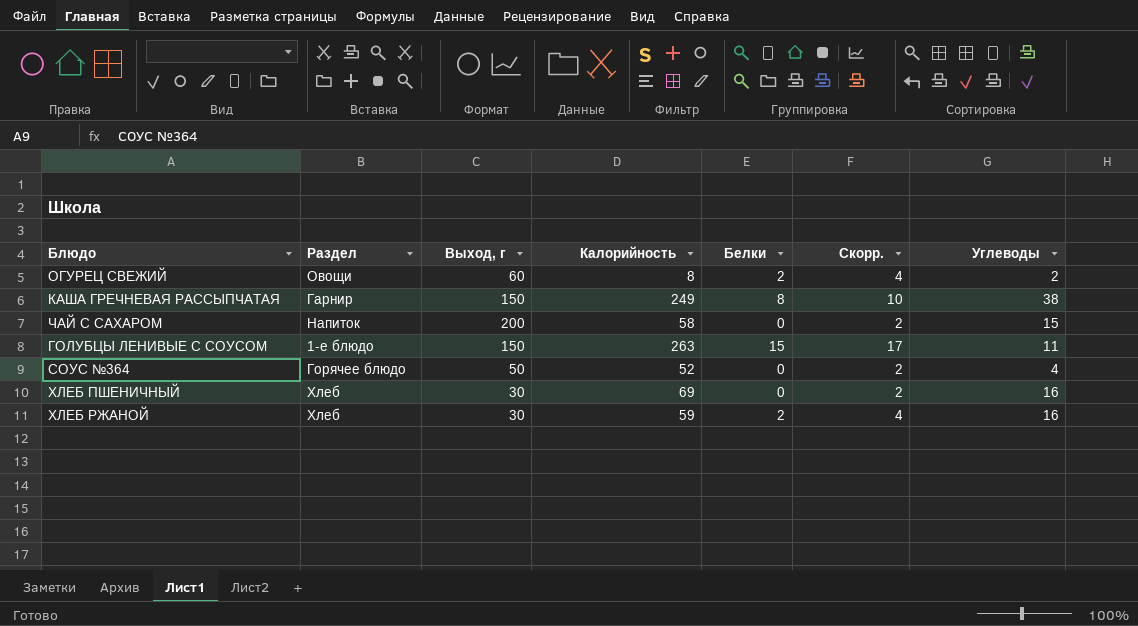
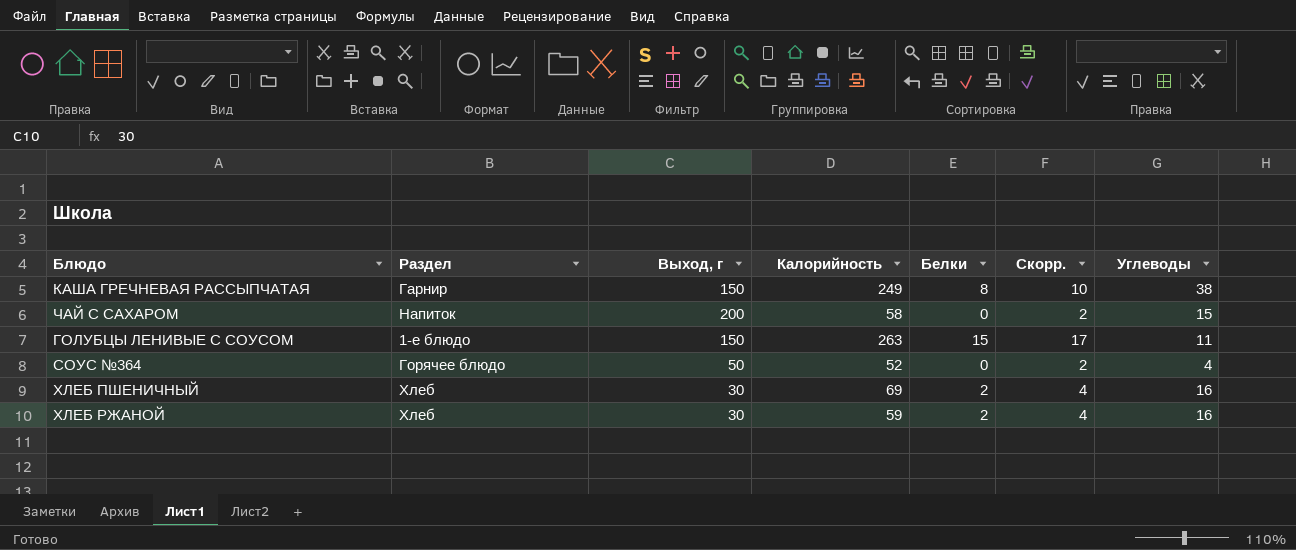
row ОГУРЕЦ СВЕЖИЙ: Овощи | 60 | 8 | 2 | 4 | 2 -> none
ХЛЕБ ПШЕНИЧНЫЙ | Белки: 0 -> 2
ХЛЕБ ПШЕНИЧНЫЙ | Скорр.: 2 -> 4

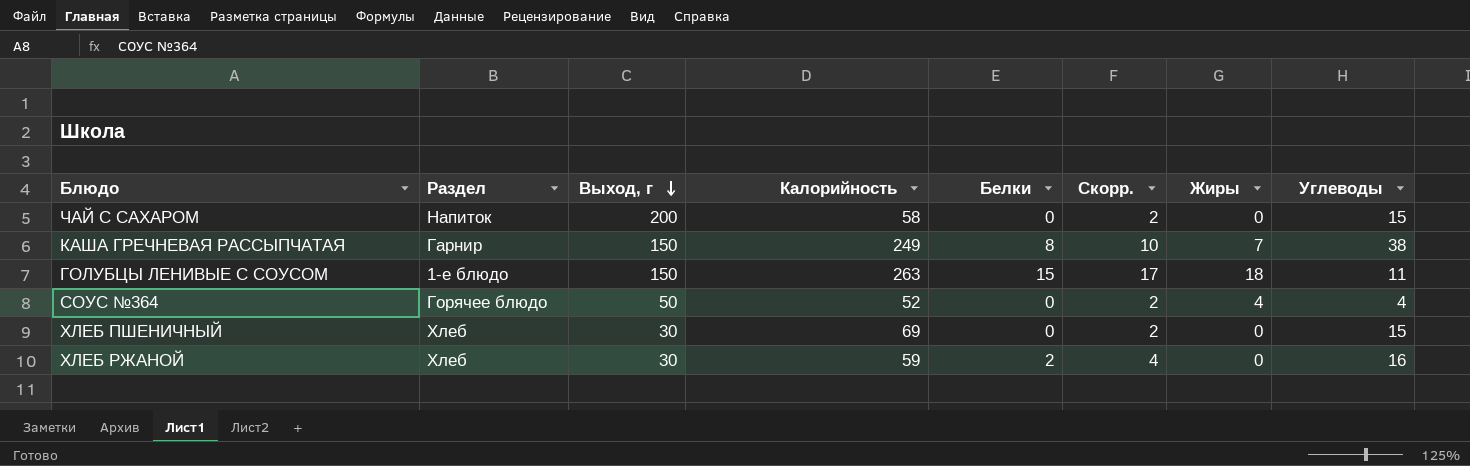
row order: none -> Выход, г descending
column Жиры | position: none -> 7
ХЛЕБ ПШЕНИЧНЫЙ | Белки: 2 -> 0
ХЛЕБ ПШЕНИЧНЫЙ | Скорр.: 4 -> 2
ХЛЕБ ПШЕНИЧНЫЙ | Углеводы: 16 -> 15

